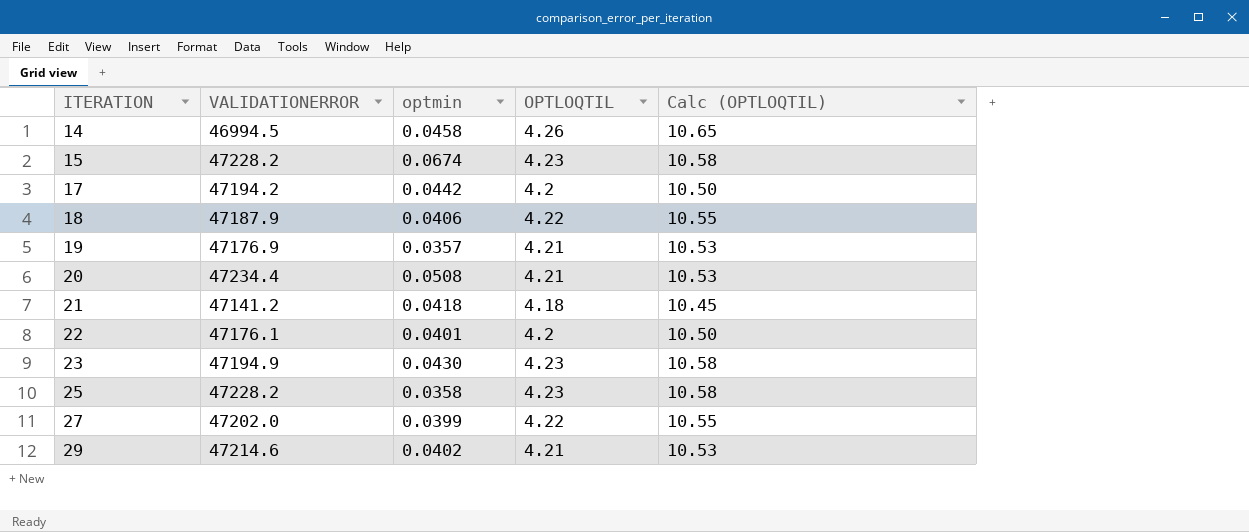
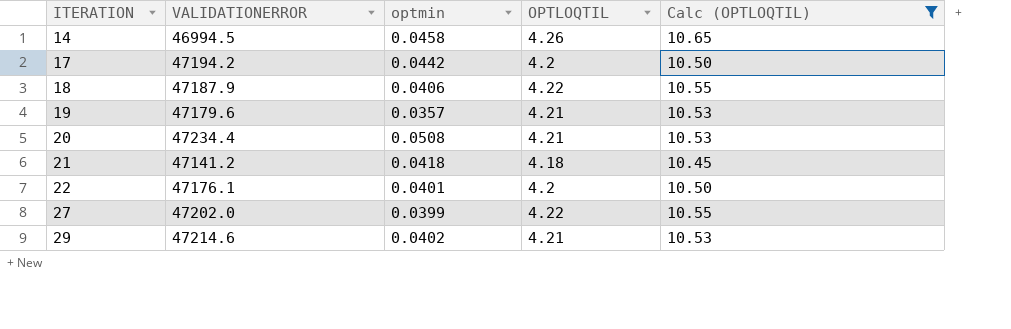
filter: none -> Calc (OPTLOQTIL) != 10.58
19 | VALIDATIONERROR: 47176.9 -> 47179.6

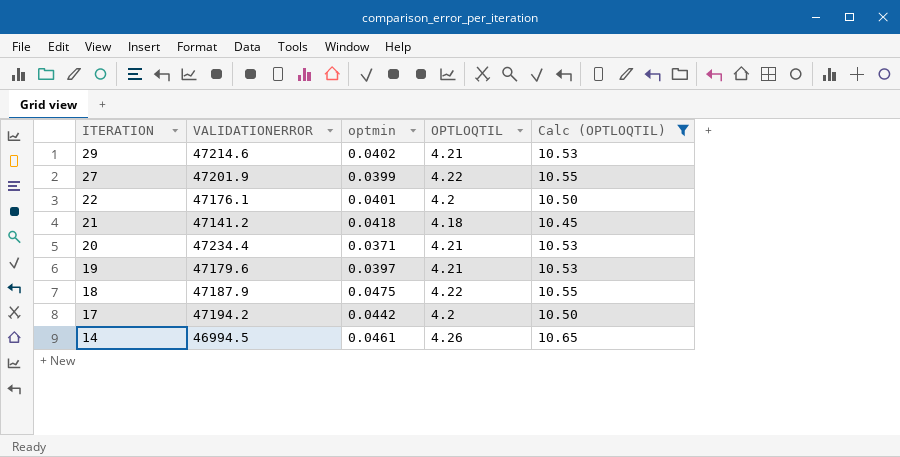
row order: ITERATION ascending -> ITERATION descending
27 | VALIDATIONERROR: 47202.0 -> 47201.9
20 | optmin: 0.0508 -> 0.0371
19 | optmin: 0.0357 -> 0.0397
18 | optmin: 0.0406 -> 0.0475
14 | optmin: 0.0458 -> 0.0461

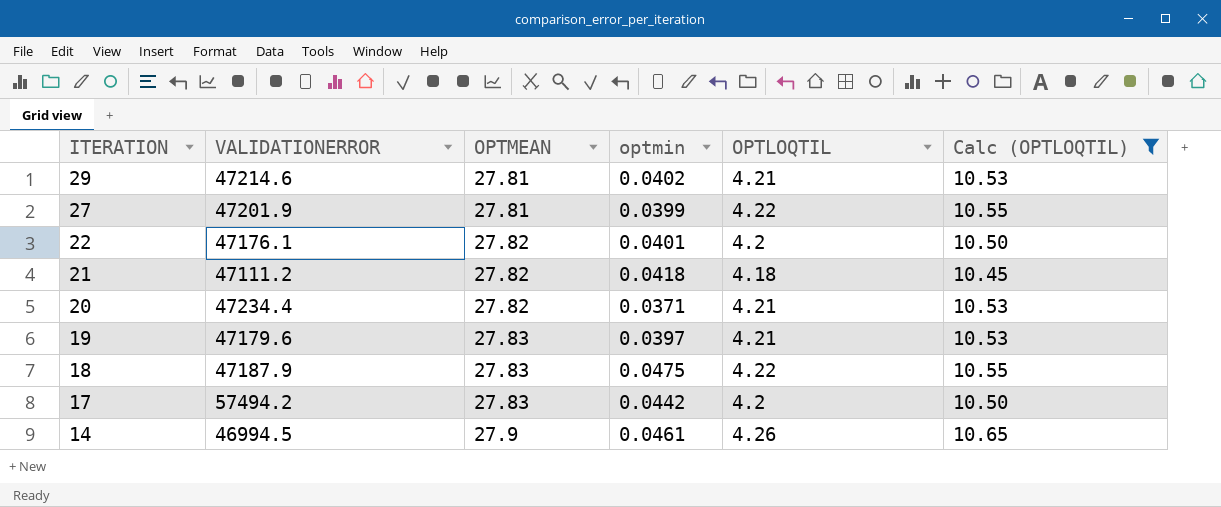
column OPTMEAN | position: none -> 3
21 | VALIDATIONERROR: 47141.2 -> 47111.2
17 | VALIDATIONERROR: 47194.2 -> 57494.2

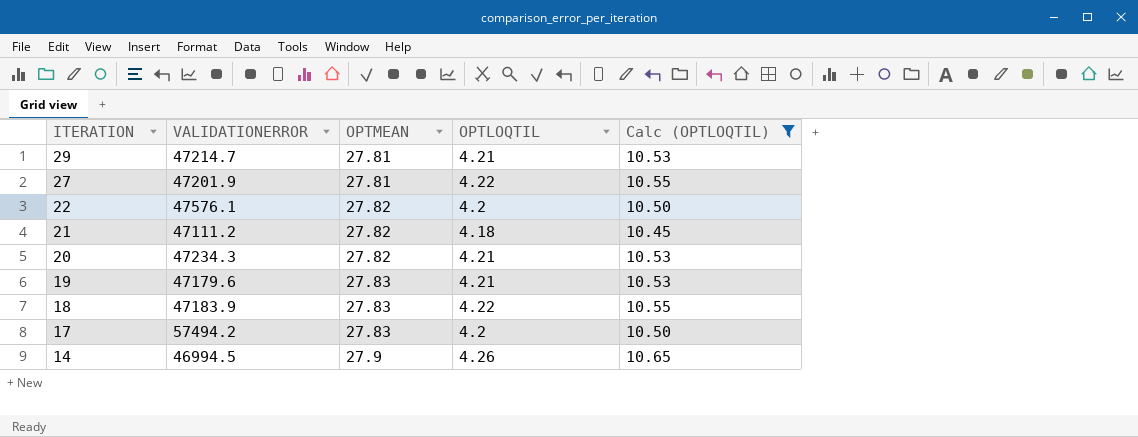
column optmin | position: 4 -> none
29 | VALIDATIONERROR: 47214.6 -> 47214.7
22 | VALIDATIONERROR: 47176.1 -> 47576.1
20 | VALIDATIONERROR: 47234.4 -> 47234.3
18 | VALIDATIONERROR: 47187.9 -> 47183.9

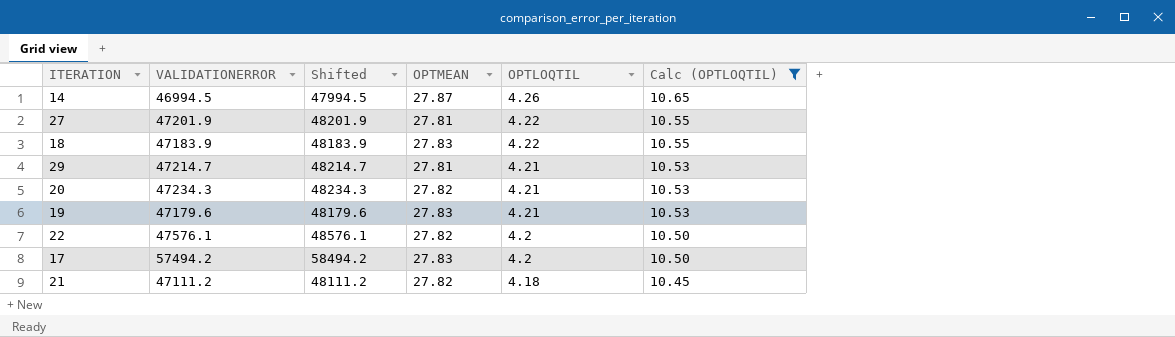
row order: ITERATION descending -> OPTLOQTIL descending
column Shifted | formula: none -> [VALIDATIONERROR] + 1000
14 | OPTMEAN: 27.9 -> 27.87

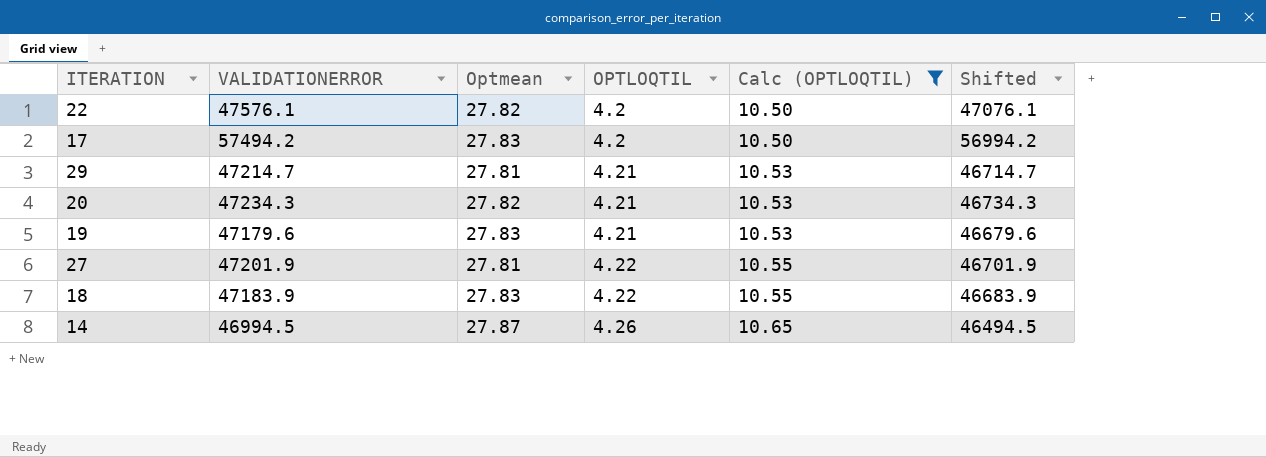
row order: OPTLOQTIL descending -> OPTLOQTIL ascending
column name: OPTMEAN -> Optmean
column Shifted | formula: [VALIDATIONERROR] + 1000 -> [VALIDATIONERROR] - 500
column Shifted | position: 3 -> 6
row 21: 47111.2 | 48111.2 | 27.82 | 4.18 | 10.45 -> none

